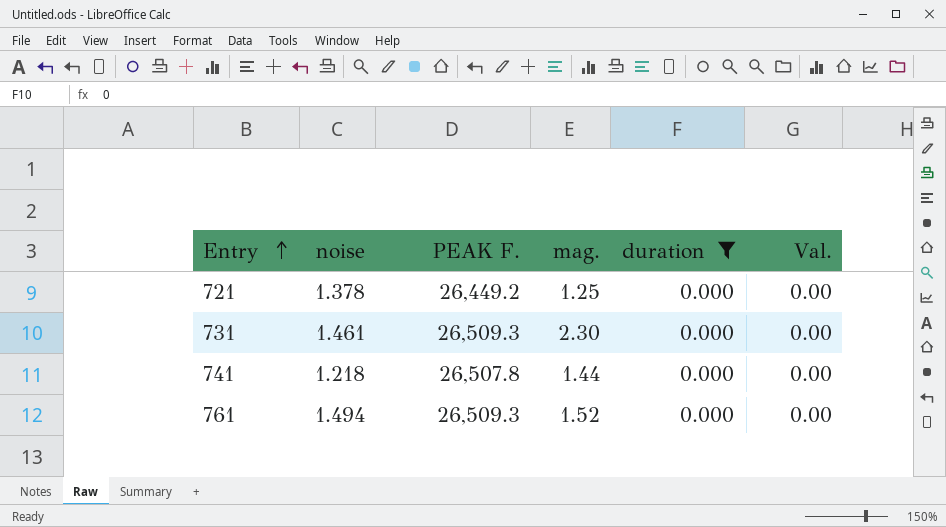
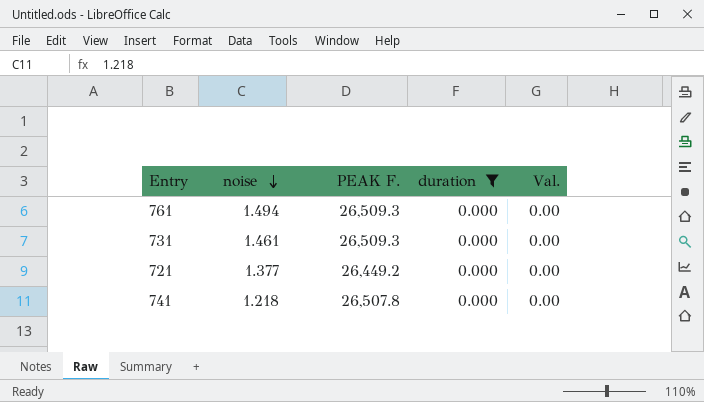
row order: Entry ascending -> noise descending
column mag. | position: 4 -> none
721 | noise: 1.378 -> 1.377

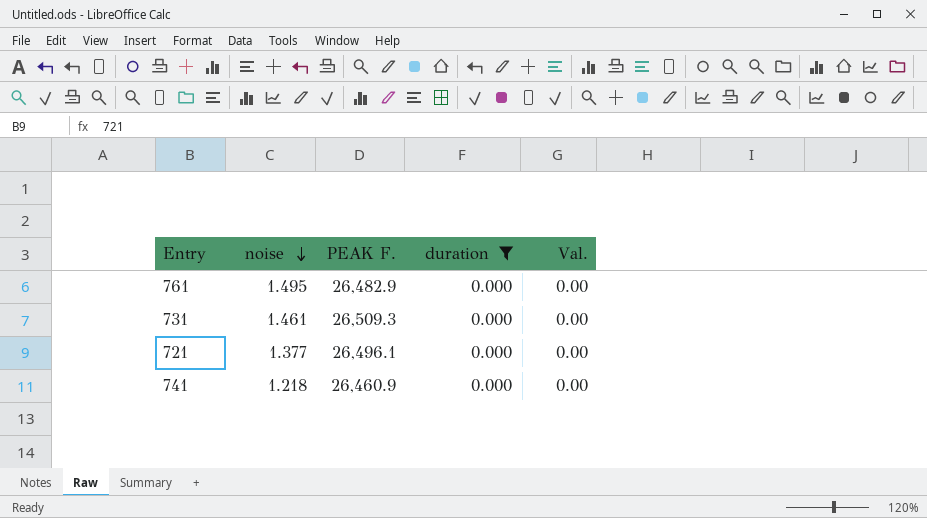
761 | noise: 1.494 -> 1.495
761 | PEAK F.: 26,509.3 -> 26,482.9
721 | PEAK F.: 26,449.2 -> 26,496.1
741 | PEAK F.: 26,507.8 -> 26,460.9

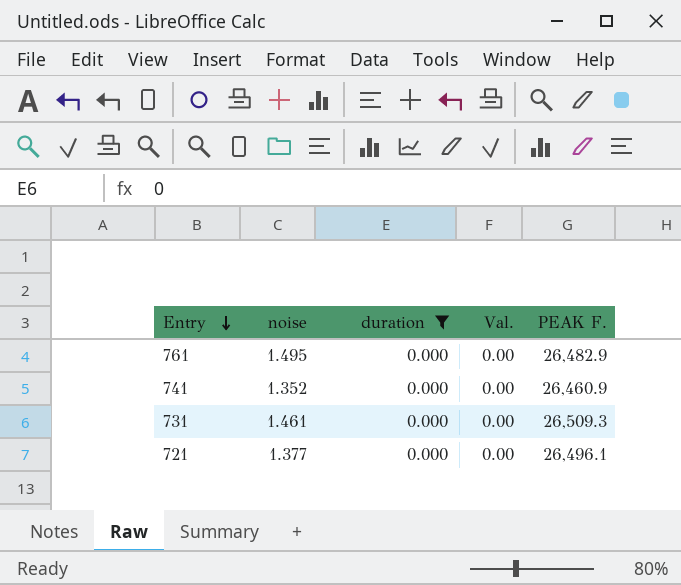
row order: noise descending -> Entry descending
column PEAK F. | position: 3 -> 5
741 | noise: 1.218 -> 1.352

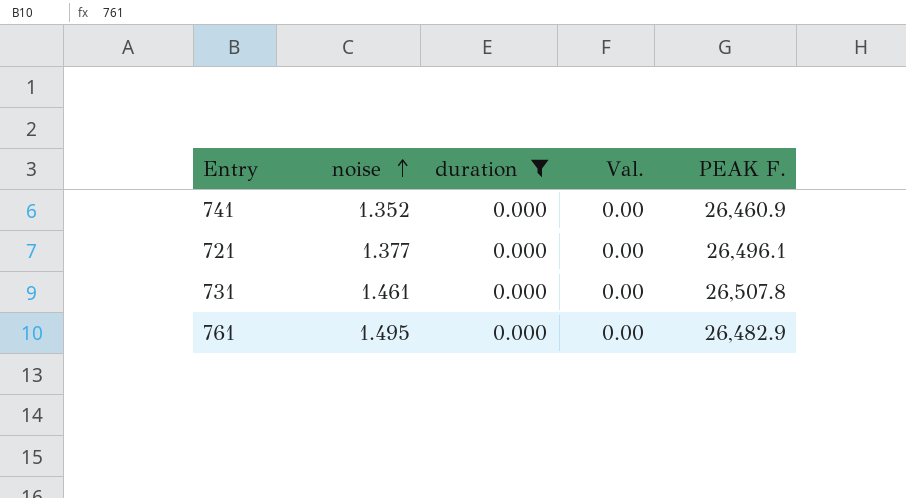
row order: Entry descending -> noise ascending
731 | PEAK F.: 26,509.3 -> 26,507.8

